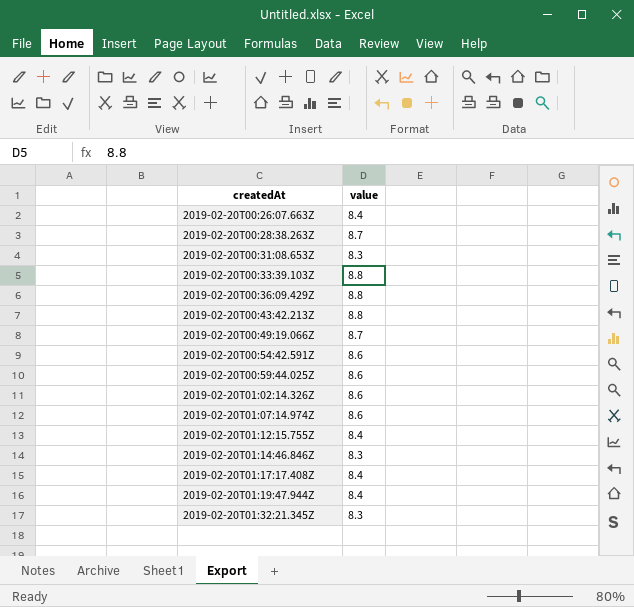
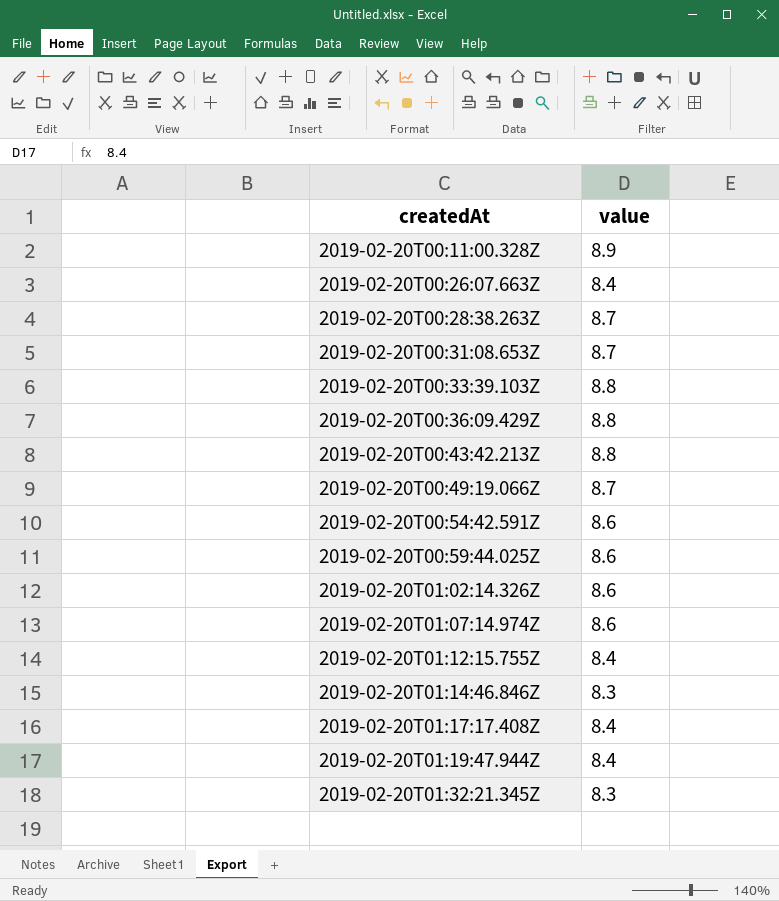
row 2019-02-20T00:11:00.328Z: none -> 8.9
2019-02-20T00:31:08.653Z | value: 8.3 -> 8.7

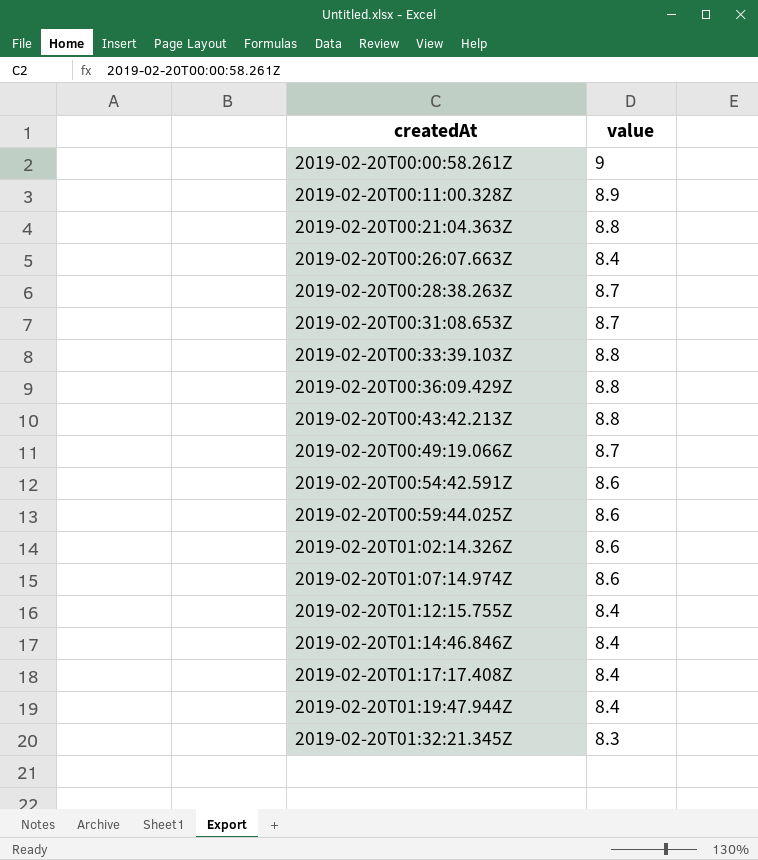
row 2019-02-20T00:00:58.261Z: none -> 9
row 2019-02-20T00:21:04.363Z: none -> 8.8
2019-02-20T01:14:46.846Z | value: 8.3 -> 8.4

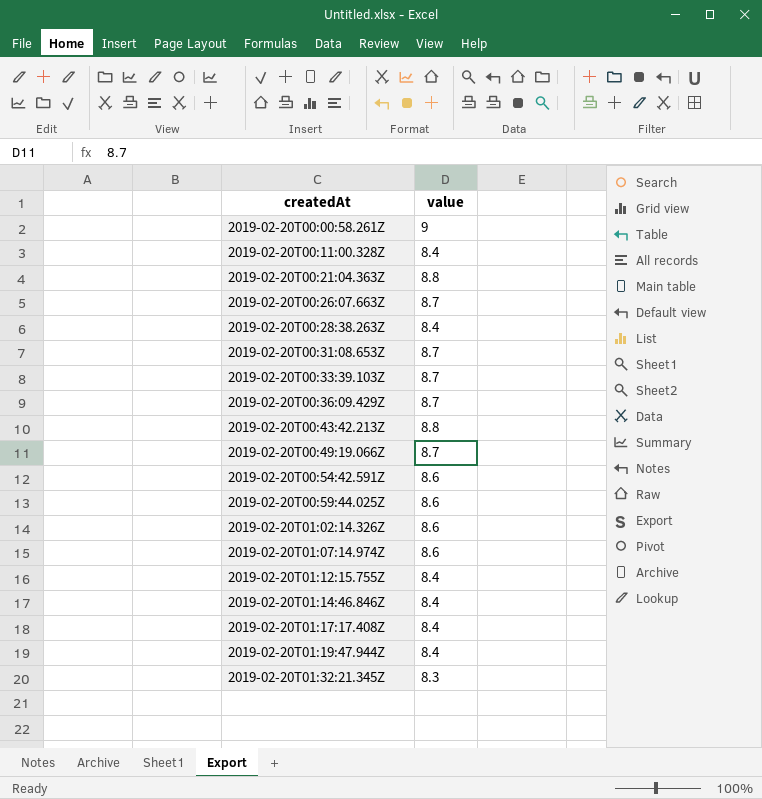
2019-02-20T00:11:00.328Z | value: 8.9 -> 8.4
2019-02-20T00:26:07.663Z | value: 8.4 -> 8.7
2019-02-20T00:28:38.263Z | value: 8.7 -> 8.4
2019-02-20T00:33:39.103Z | value: 8.8 -> 8.7
2019-02-20T00:36:09.429Z | value: 8.8 -> 8.7

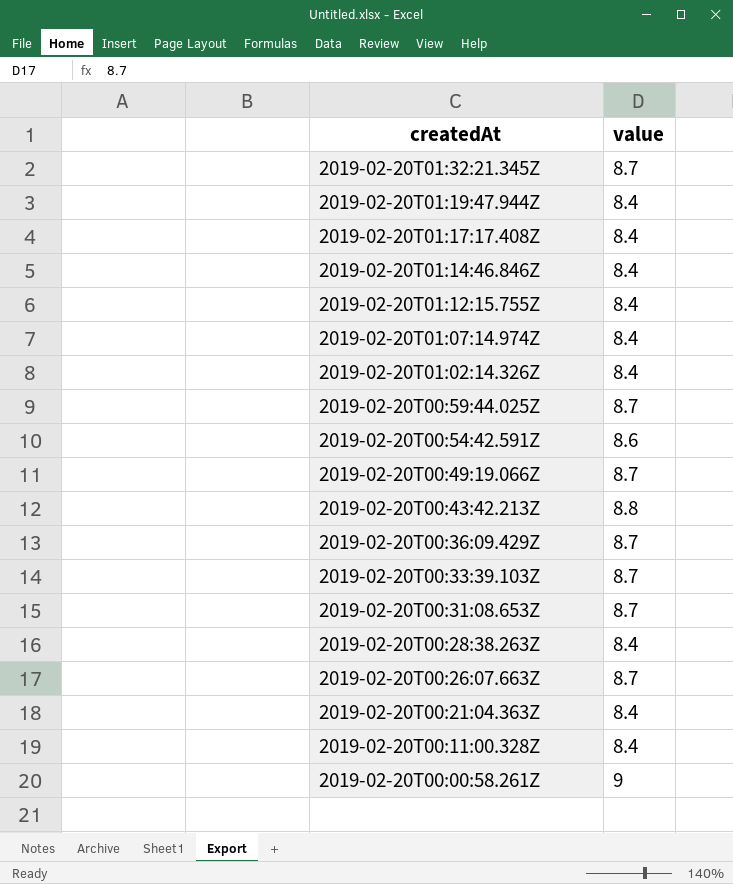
row order: createdAt ascending -> createdAt descending
2019-02-20T01:32:21.345Z | value: 8.3 -> 8.7
2019-02-20T01:07:14.974Z | value: 8.6 -> 8.4
2019-02-20T01:02:14.326Z | value: 8.6 -> 8.4
2019-02-20T00:59:44.025Z | value: 8.6 -> 8.7
2019-02-20T00:21:04.363Z | value: 8.8 -> 8.4

